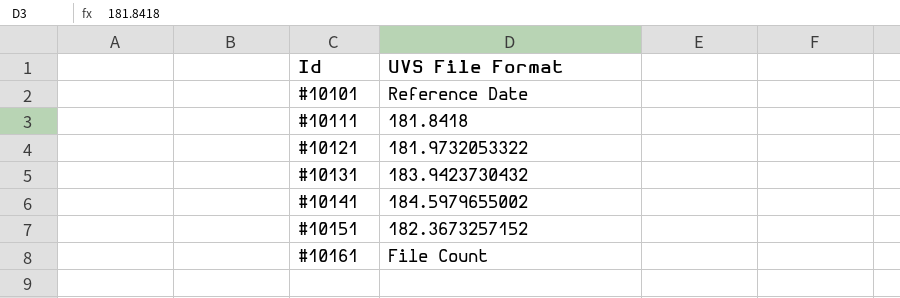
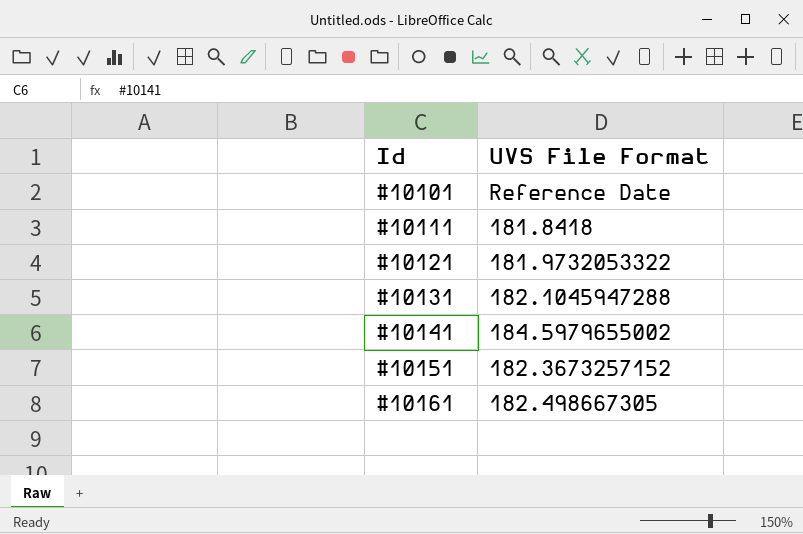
#10131 | UVS File Format: 183.9423730432 -> 182.1045947288
#10161 | UVS File Format: File Count -> 182.498667305

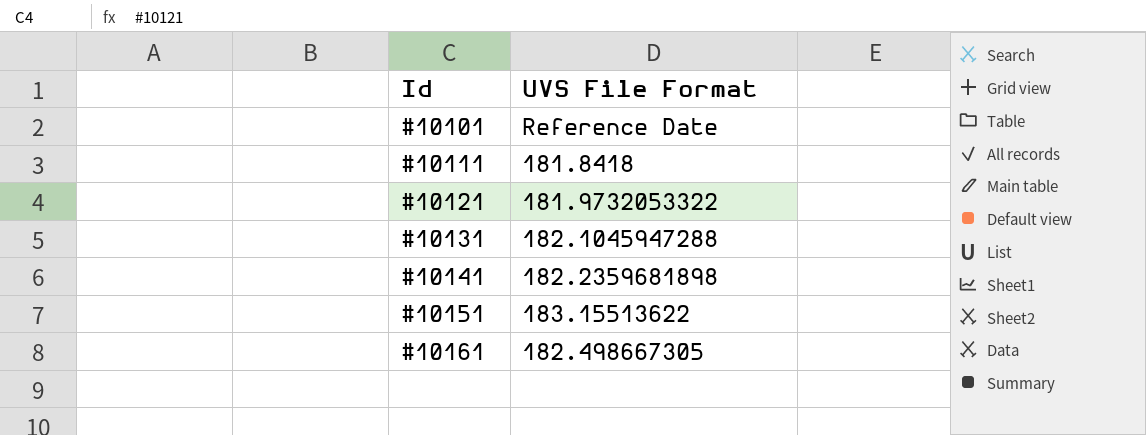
#10141 | UVS File Format: 184.5979655002 -> 182.2359681898
#10151 | UVS File Format: 182.3673257152 -> 183.15513622

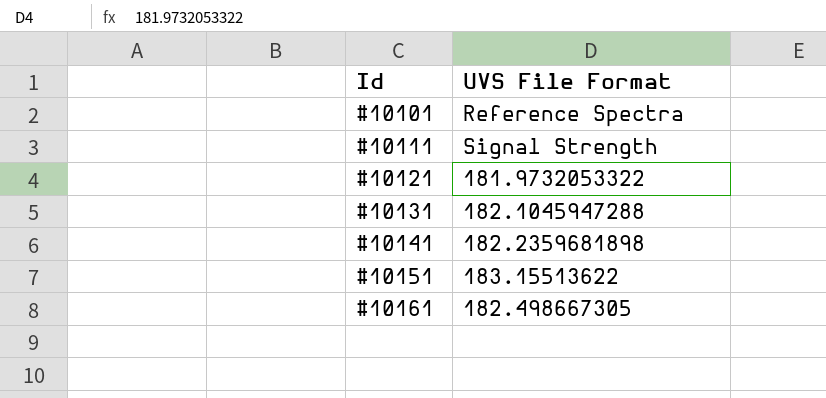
#10101 | UVS File Format: Reference Date -> Reference Spectra
#10111 | UVS File Format: 181.8418 -> Signal Strength

